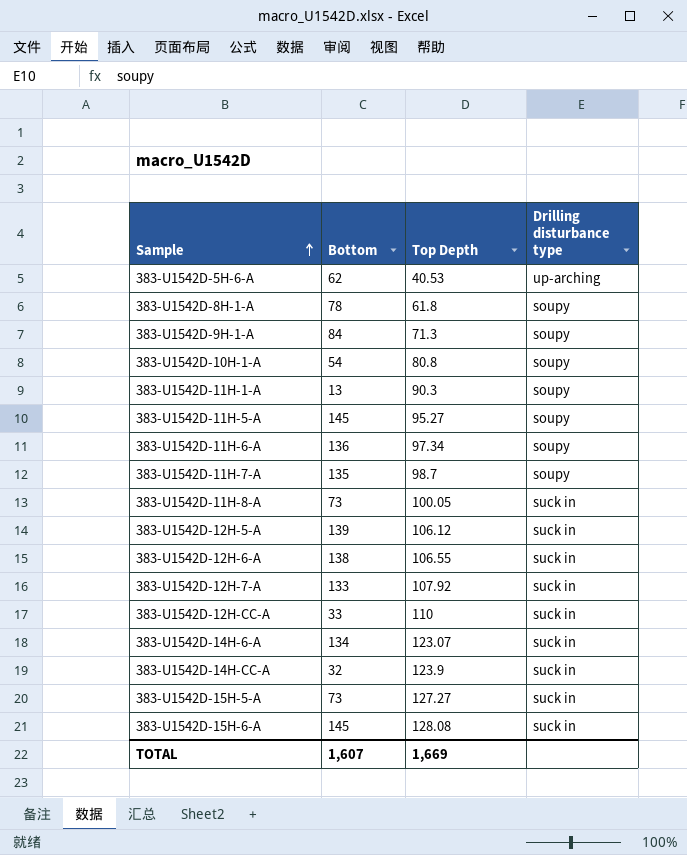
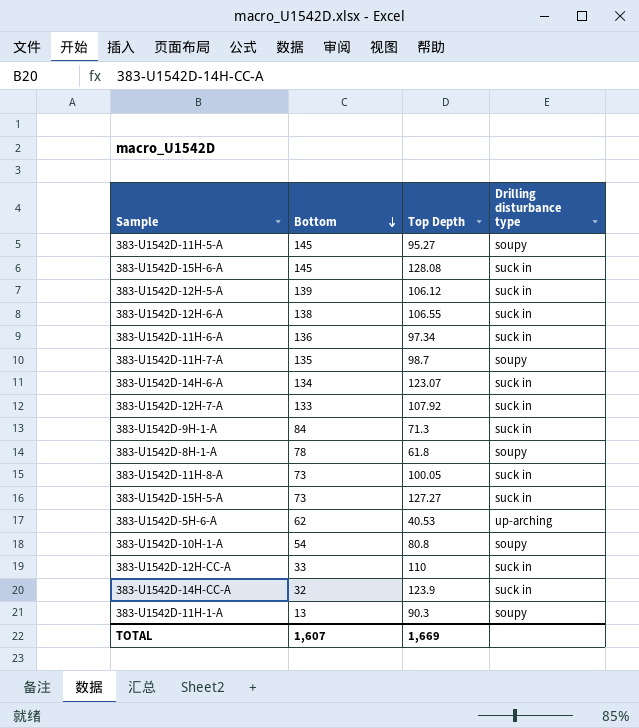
row order: Sample ascending -> Bottom descending
383-U1542D-11H-6-A | Drilling disturbance type: soupy -> suck in
383-U1542D-9H-1-A | Drilling disturbance type: soupy -> suck in

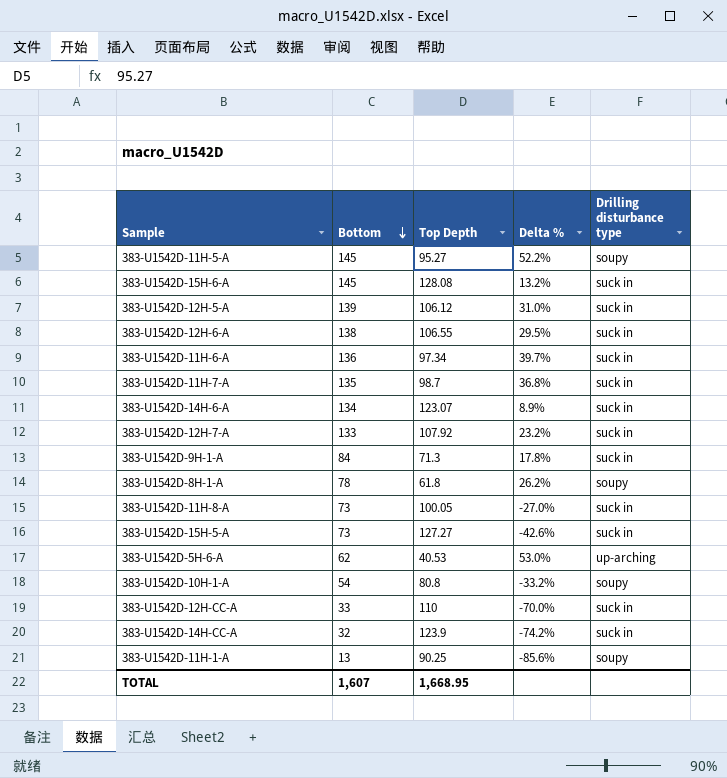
column Delta % | formula: none -> ([Bottom] - [Top Depth]) / [Top Depth]
383-U1542D-11H-7-A | Drilling disturbance type: soupy -> suck in
383-U1542D-11H-1-A | Top Depth: 90.3 -> 90.25
TOTAL | Top Depth: 1,669 -> 1,668.95

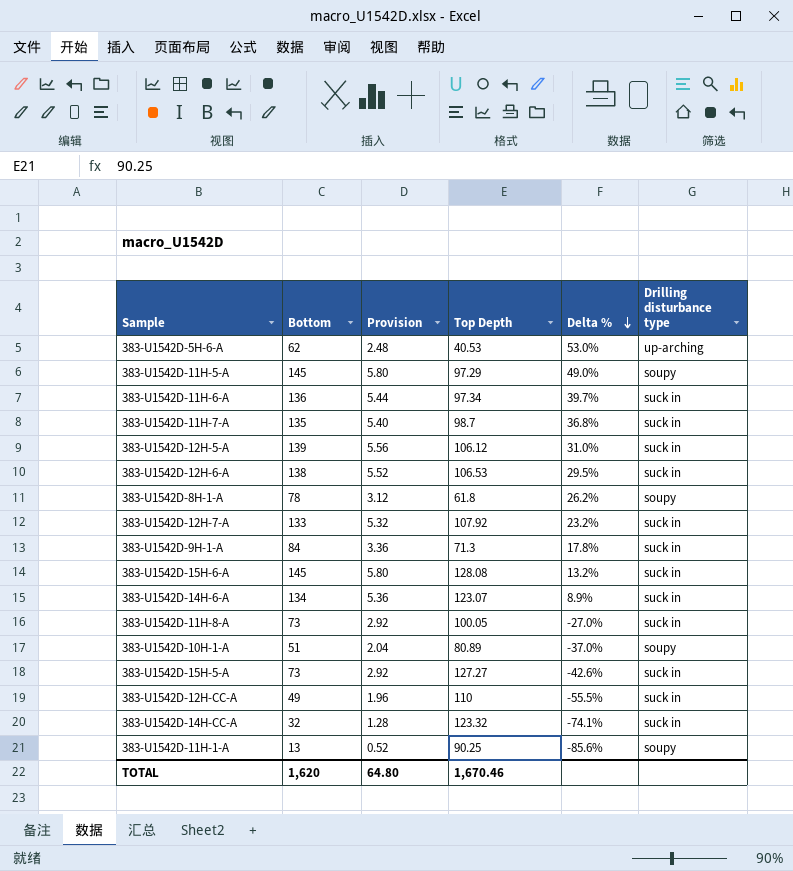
row order: Bottom descending -> Delta % descending
column Provision | formula: none -> [Bottom] * 0.04
383-U1542D-11H-5-A | Top Depth: 95.27 -> 97.29
383-U1542D-11H-5-A | Delta %: 52.2% -> 49.0%
383-U1542D-12H-6-A | Top Depth: 106.55 -> 106.53
383-U1542D-10H-1-A | Bottom: 54 -> 51
383-U1542D-10H-1-A | Top Depth: 80.8 -> 80.89
383-U1542D-10H-1-A | Delta %: -33.2% -> -37.0%
383-U1542D-12H-CC-A | Bottom: 33 -> 49
383-U1542D-12H-CC-A | Delta %: -70.0% -> -55.5%
383-U1542D-14H-CC-A | Top Depth: 123.9 -> 123.32
383-U1542D-14H-CC-A | Delta %: -74.2% -> -74.1%
TOTAL | Bottom: 1,607 -> 1,620
TOTAL | Top Depth: 1,668.95 -> 1,670.46

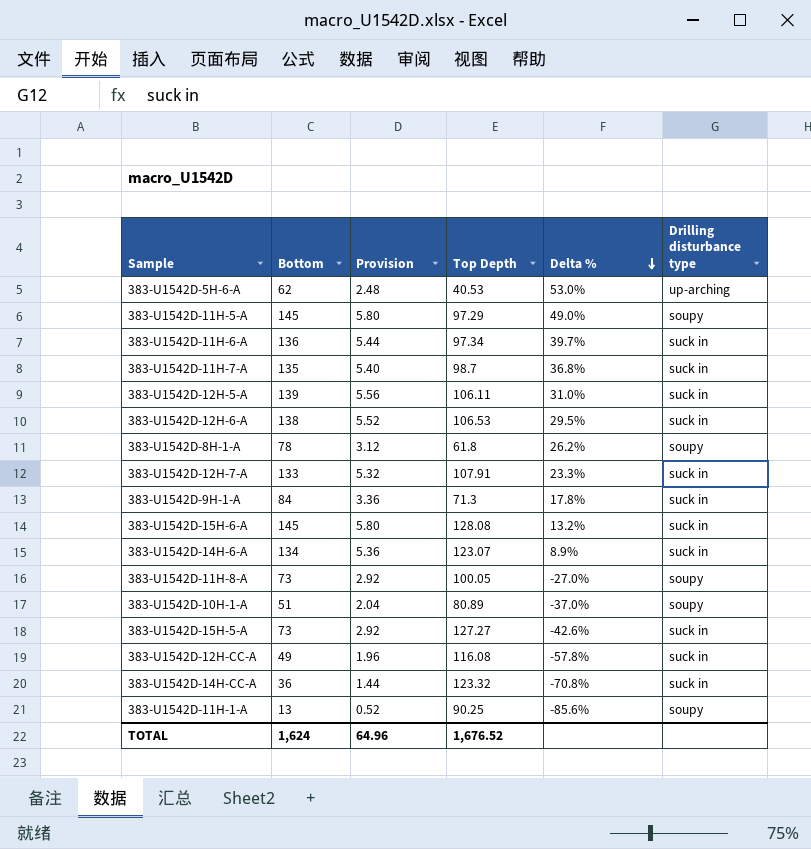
383-U1542D-12H-5-A | Top Depth: 106.12 -> 106.11
383-U1542D-12H-7-A | Top Depth: 107.92 -> 107.91
383-U1542D-12H-7-A | Delta %: 23.2% -> 23.3%
383-U1542D-11H-8-A | Drilling disturbance type: suck in -> soupy
383-U1542D-12H-CC-A | Top Depth: 110 -> 116.08
383-U1542D-12H-CC-A | Delta %: -55.5% -> -57.8%
383-U1542D-14H-CC-A | Bottom: 32 -> 36
383-U1542D-14H-CC-A | Provision: 1.28 -> 1.44
383-U1542D-14H-CC-A | Delta %: -74.1% -> -70.8%
TOTAL | Bottom: 1,620 -> 1,624
TOTAL | Provision: 64.80 -> 64.96
TOTAL | Top Depth: 1,670.46 -> 1,676.52

